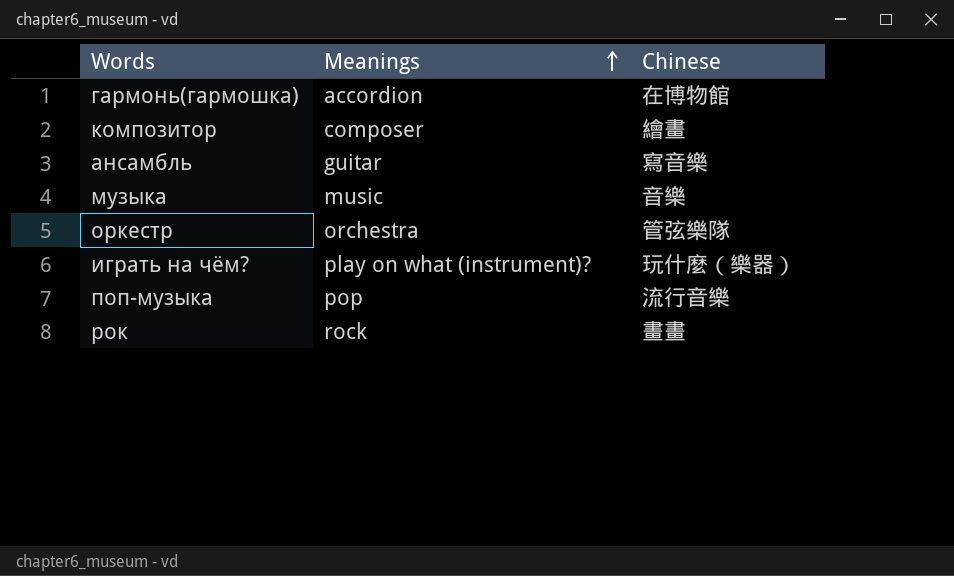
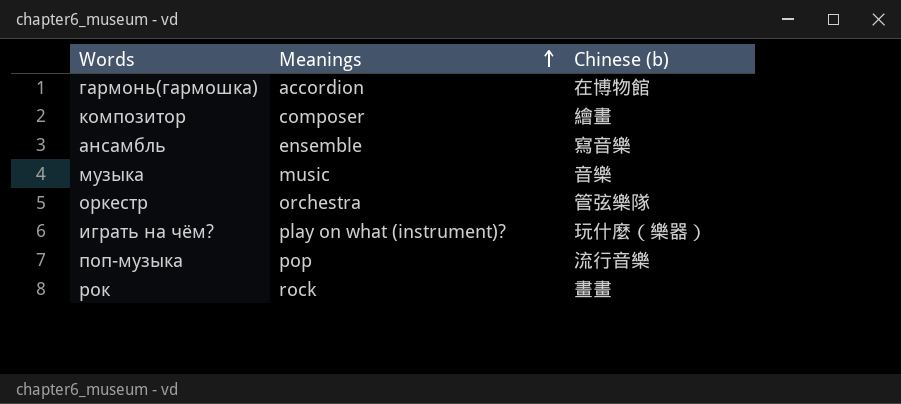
column name: Chinese -> Chinese (b)
ансамбль | Meanings: guitar -> ensemble

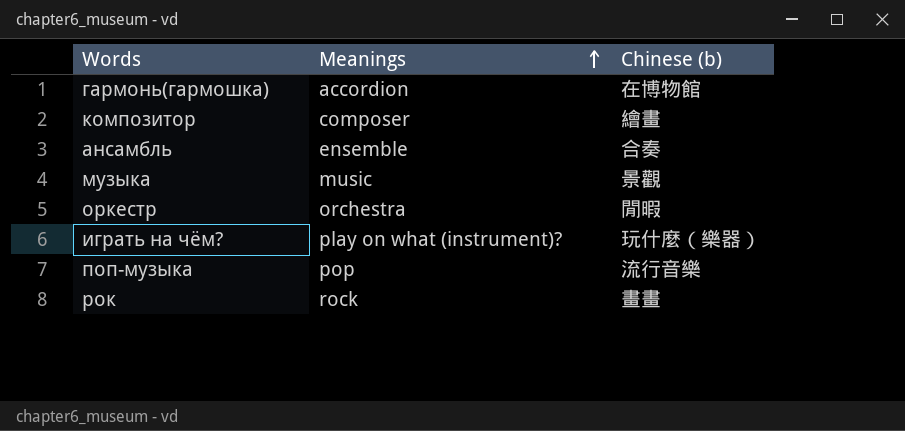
ансамбль | Chinese (b): 寫音樂 -> 合奏
музыка | Chinese (b): 音樂 -> 景觀
оркестр | Chinese (b): 管弦樂隊 -> 閒暇

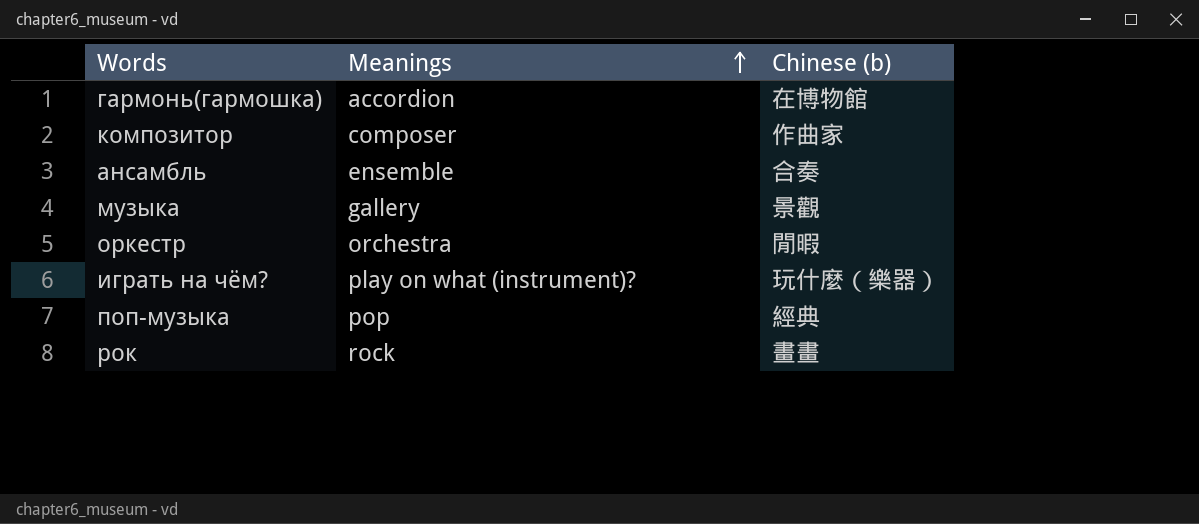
композитор | Chinese (b): 繪畫 -> 作曲家
музыка | Meanings: music -> gallery
поп-музыка | Chinese (b): 流行音樂 -> 經典

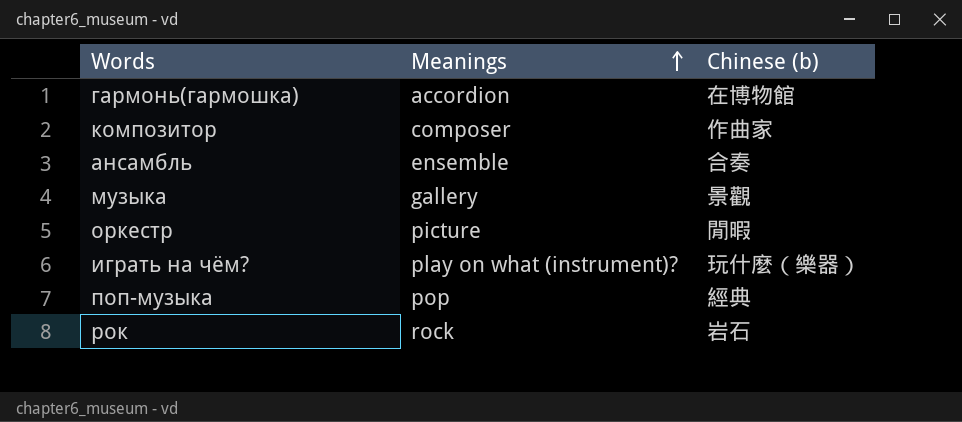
оркестр | Meanings: orchestra -> picture
рок | Chinese (b): 畫畫 -> 岩石

